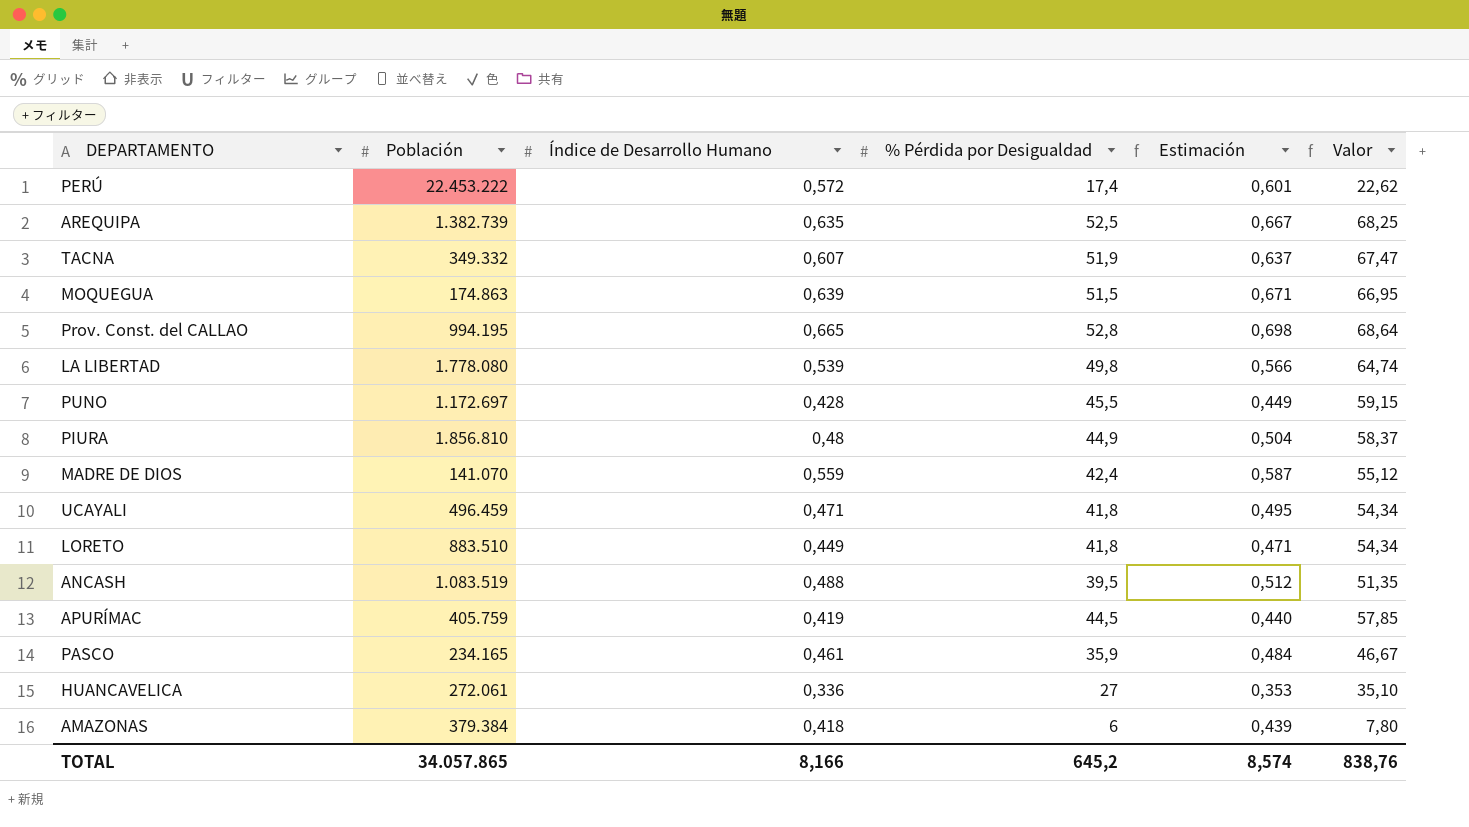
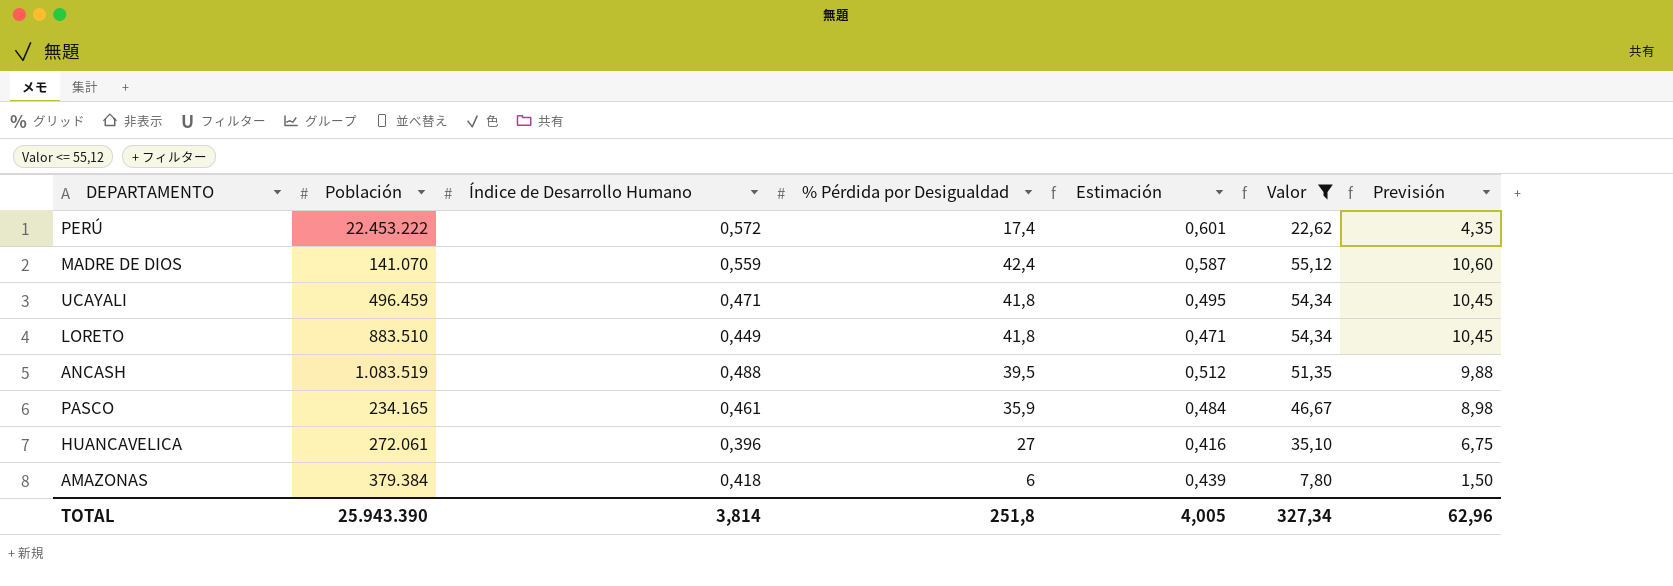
filter: none -> Valor <= 55,12
column Previsión | formula: none -> [% Pérdida por Desigualdad] * 0,25
HUANCAVELICA | Índice de Desarrollo Humano: 0,336 -> 0,396
HUANCAVELICA | Estimación: 0,353 -> 0,416
TOTAL | Población: 34.057.865 -> 25.943.390
TOTAL | Índice de Desarrollo Humano: 8,166 -> 3,814
TOTAL | % Pérdida por Desigualdad: 645,2 -> 251,8
TOTAL | Estimación: 8,574 -> 4,005
TOTAL | Valor: 838,76 -> 327,34

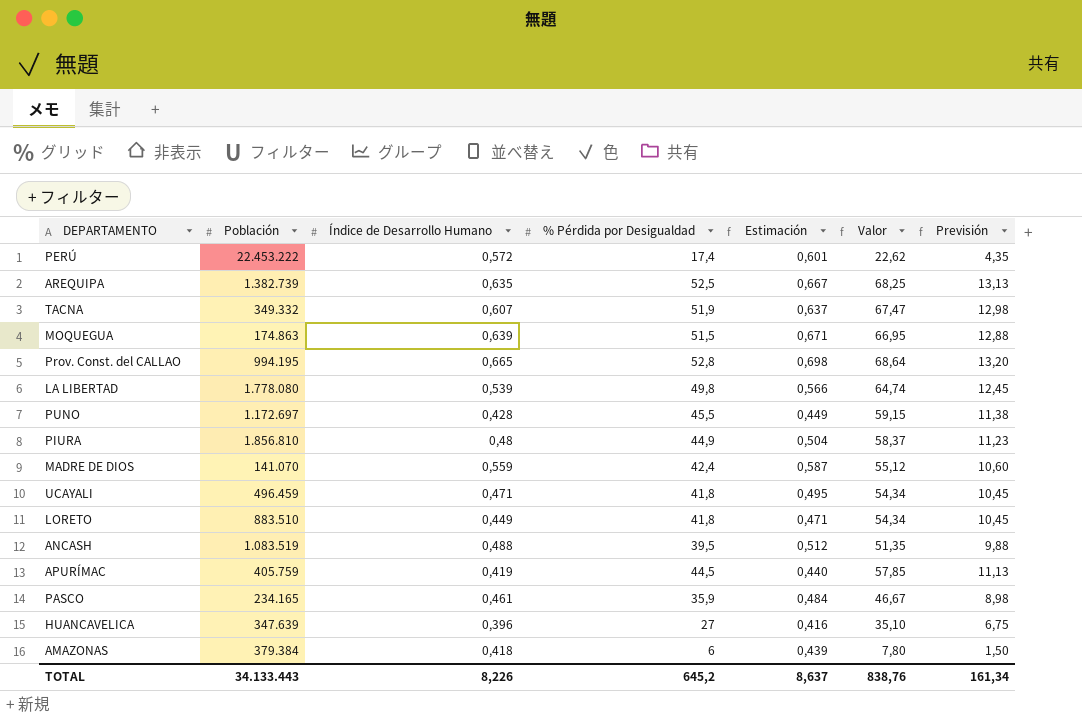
filter: Valor <= 55,12 -> none
HUANCAVELICA | Población: 272.061 -> 347.639
TOTAL | Población: 25.943.390 -> 34.133.443
TOTAL | Índice de Desarrollo Humano: 3,814 -> 8,226
TOTAL | % Pérdida por Desigualdad: 251,8 -> 645,2
TOTAL | Estimación: 4,005 -> 8,637
TOTAL | Valor: 327,34 -> 838,76
TOTAL | Previsión: 62,96 -> 161,34

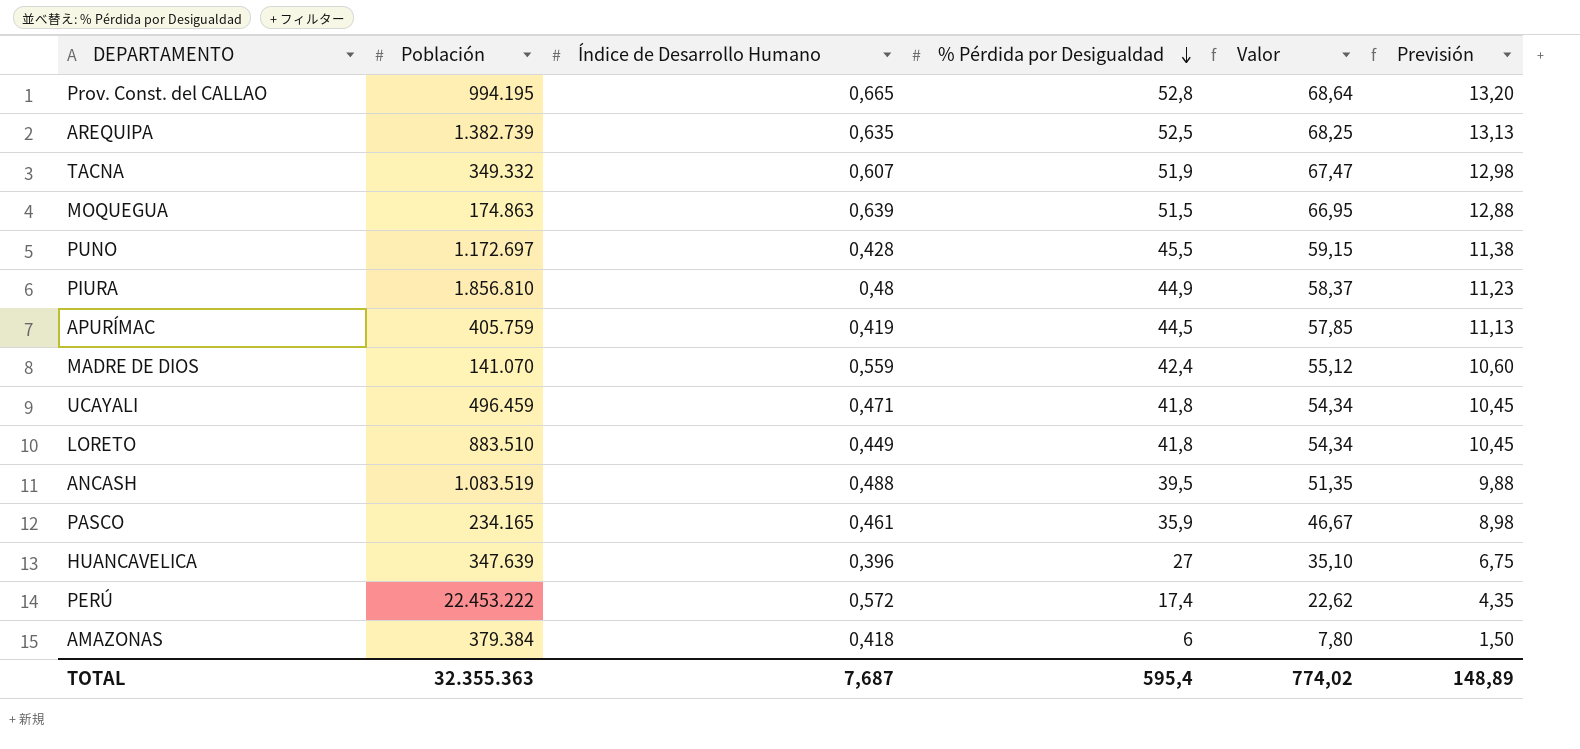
row order: none -> % Pérdida por Desigualdad descending
column Estimación | formula: [Índice de Desarrollo Humano] * 1,05 -> none
row LA LIBERTAD: 1.778.080 | 0,539 | 49,8 | 0,566 | 64,74 | 12,45 -> none
TOTAL | Población: 34.133.443 -> 32.355.363
TOTAL | Índice de Desarrollo Humano: 8,226 -> 7,687
TOTAL | % Pérdida por Desigualdad: 645,2 -> 595,4
TOTAL | Valor: 838,76 -> 774,02
TOTAL | Previsión: 161,34 -> 148,89

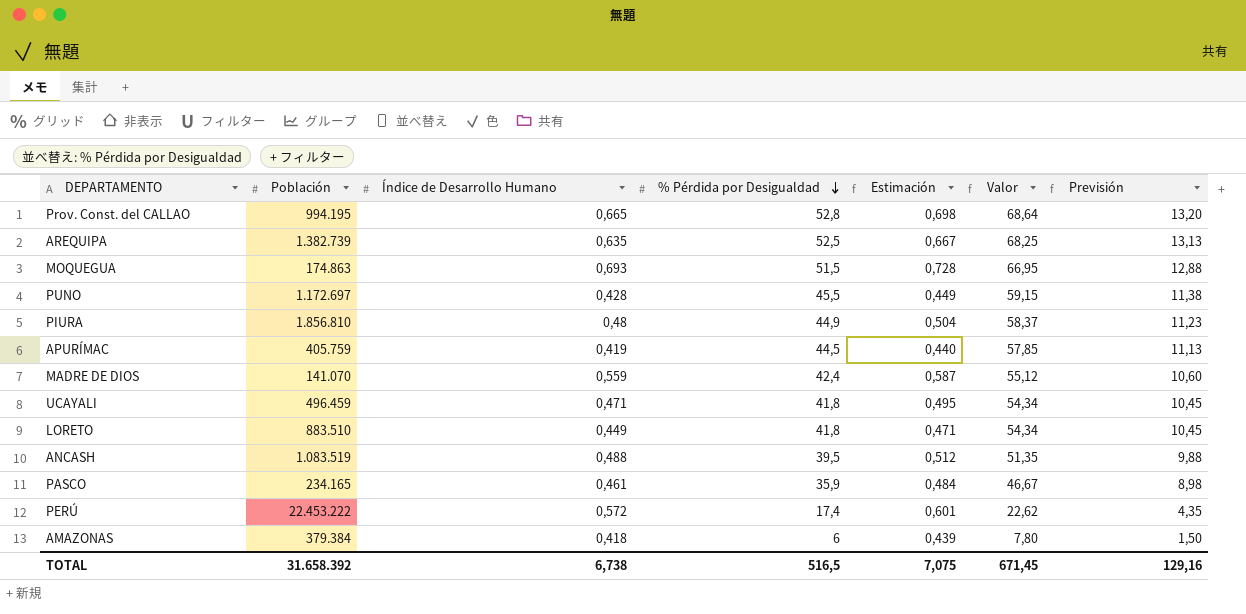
column Estimación | formula: none -> [Índice de Desarrollo Humano] * 1,05
row TACNA: 349.332 | 0,607 | 51,9 | 67,47 | 12,98 -> none
row HUANCAVELICA: 347.639 | 0,396 | 27 | 35,10 | 6,75 -> none
MOQUEGUA | Índice de Desarrollo Humano: 0,639 -> 0,693
TOTAL | Población: 32.355.363 -> 31.658.392
TOTAL | Índice de Desarrollo Humano: 7,687 -> 6,738
TOTAL | % Pérdida por Desigualdad: 595,4 -> 516,5
TOTAL | Valor: 774,02 -> 671,45
TOTAL | Previsión: 148,89 -> 129,16

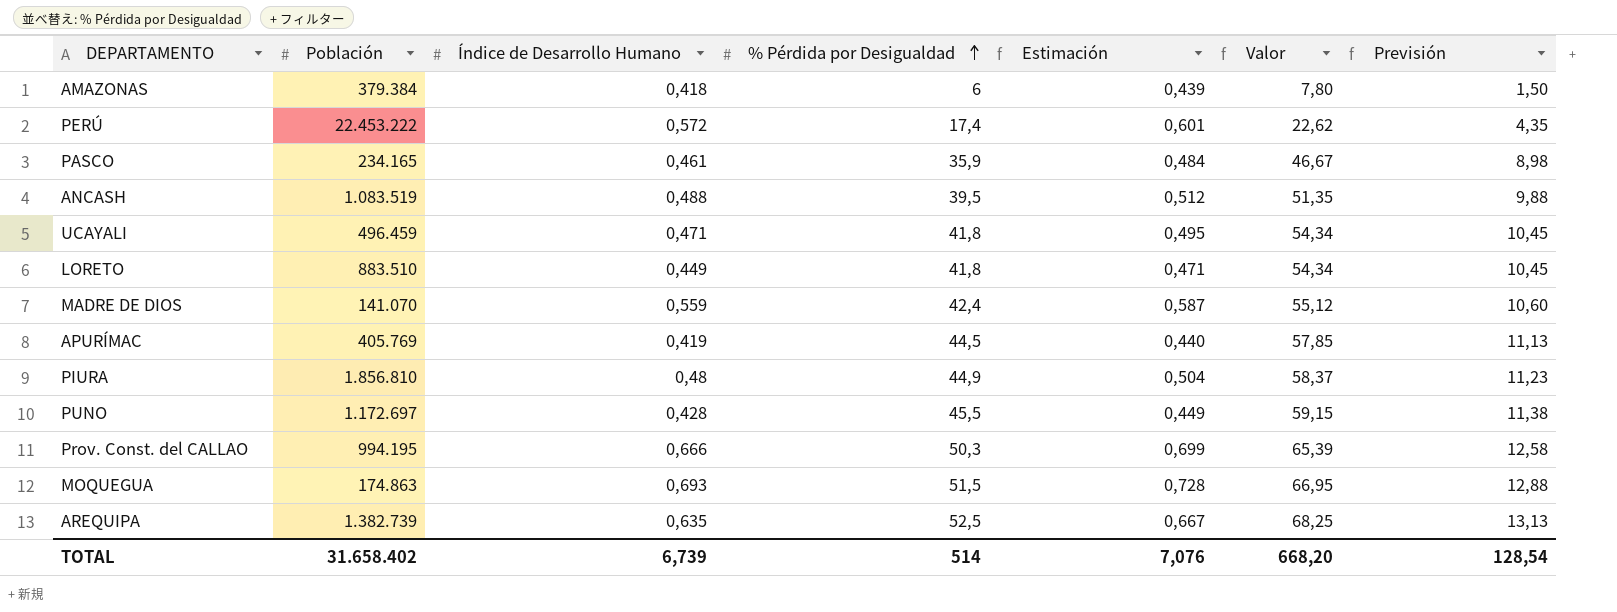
row order: % Pérdida por Desigualdad descending -> % Pérdida por Desigualdad ascending
APURÍMAC | Población: 405.759 -> 405.769
Prov. Const. del CALLAO | Índice de Desarrollo Humano: 0,665 -> 0,666
Prov. Const. del CALLAO | % Pérdida por Desigualdad: 52,8 -> 50,3
Prov. Const. del CALLAO | Estimación: 0,698 -> 0,699
Prov. Const. del CALLAO | Valor: 68,64 -> 65,39
Prov. Const. del CALLAO | Previsión: 13,20 -> 12,58
TOTAL | Población: 31.658.392 -> 31.658.402
TOTAL | Índice de Desarrollo Humano: 6,738 -> 6,739
TOTAL | % Pérdida por Desigualdad: 516,5 -> 514
TOTAL | Estimación: 7,075 -> 7,076
TOTAL | Valor: 671,45 -> 668,20
TOTAL | Previsión: 129,16 -> 128,54

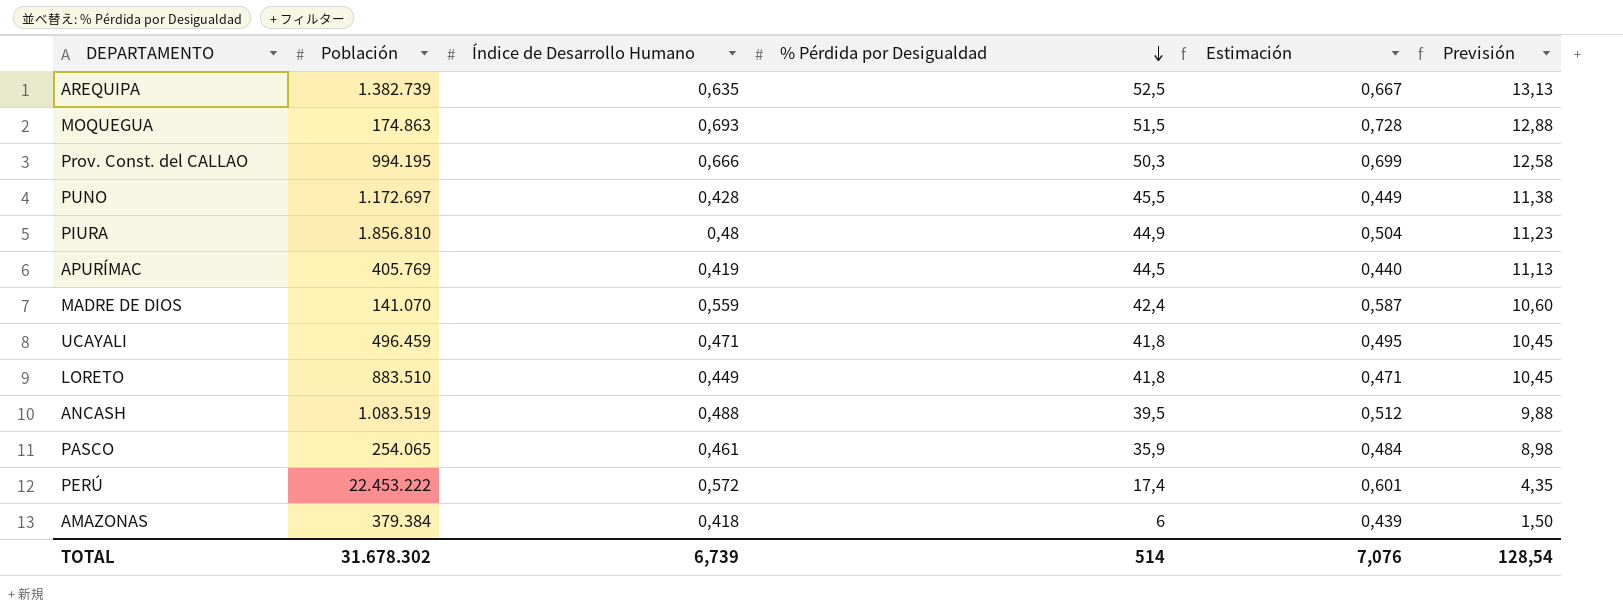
row order: % Pérdida por Desigualdad ascending -> % Pérdida por Desigualdad descending
column Valor | formula: [% Pérdida por Desigualdad] * 1,3 -> none
PASCO | Población: 234.165 -> 254.065
TOTAL | Población: 31.658.402 -> 31.678.302

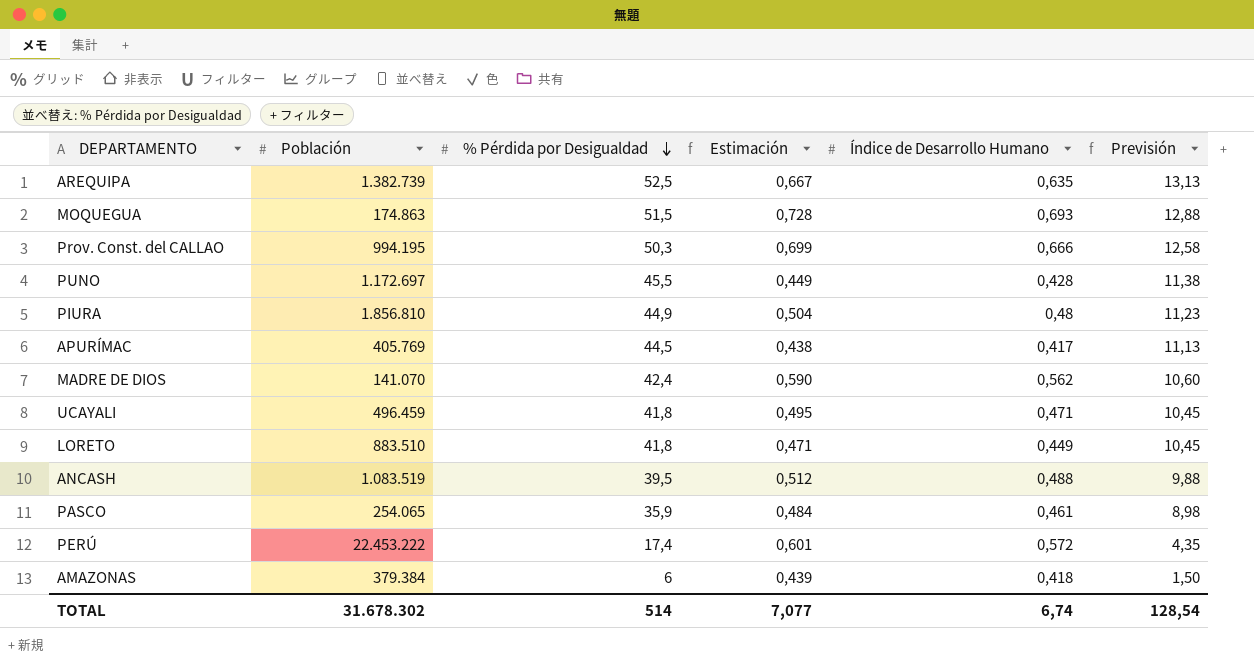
column Índice de Desarrollo Humano | position: 3 -> 5
APURÍMAC | Estimación: 0,440 -> 0,438
APURÍMAC | Índice de Desarrollo Humano: 0,419 -> 0,417
MADRE DE DIOS | Estimación: 0,587 -> 0,590
MADRE DE DIOS | Índice de Desarrollo Humano: 0,559 -> 0,562
TOTAL | Estimación: 7,076 -> 7,077
TOTAL | Índice de Desarrollo Humano: 6,739 -> 6,74

